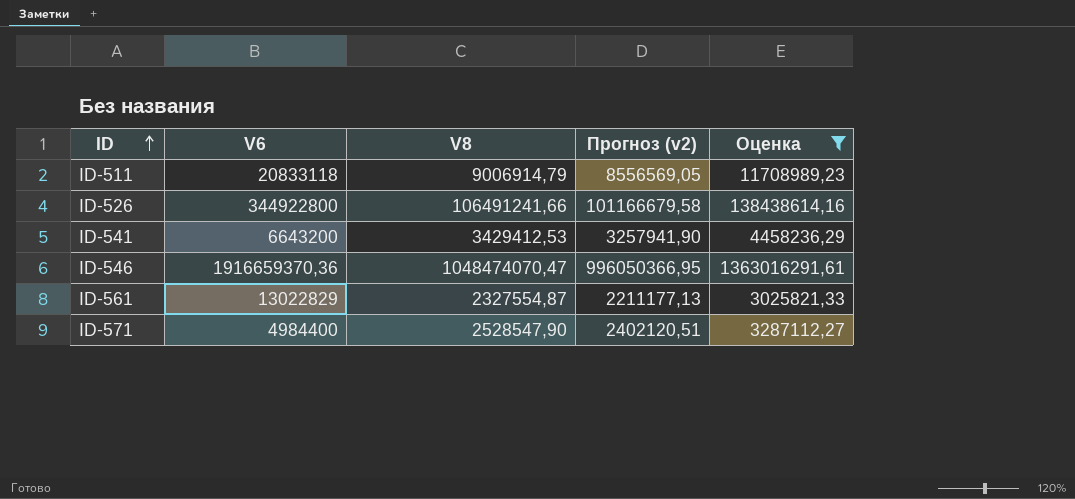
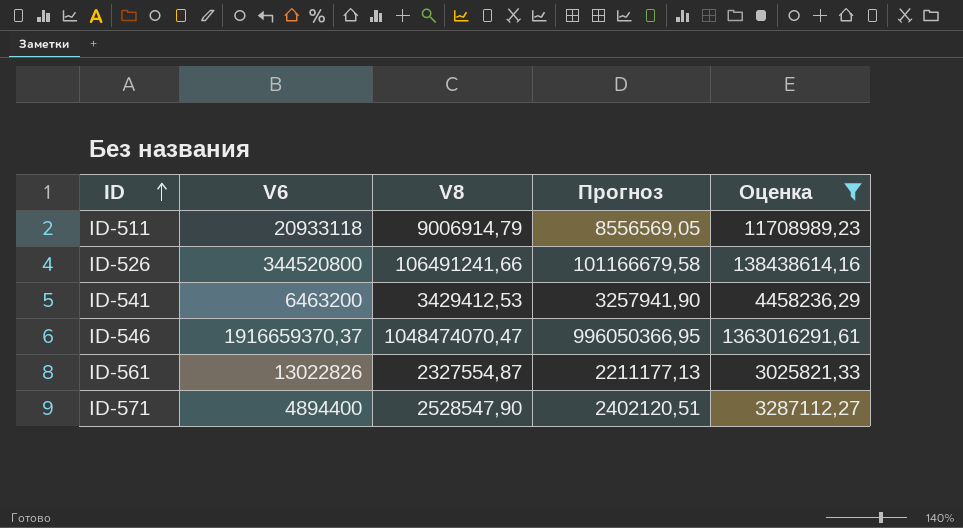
column name: Прогноз (v2) -> Прогноз
ID-511 | V6: 20833118 -> 20933118
ID-526 | V6: 344922800 -> 344520800
ID-541 | V6: 6643200 -> 6463200
ID-546 | V6: 1916659370,36 -> 1916659370,37
ID-561 | V6: 13022829 -> 13022826
ID-571 | V6: 4984400 -> 4894400

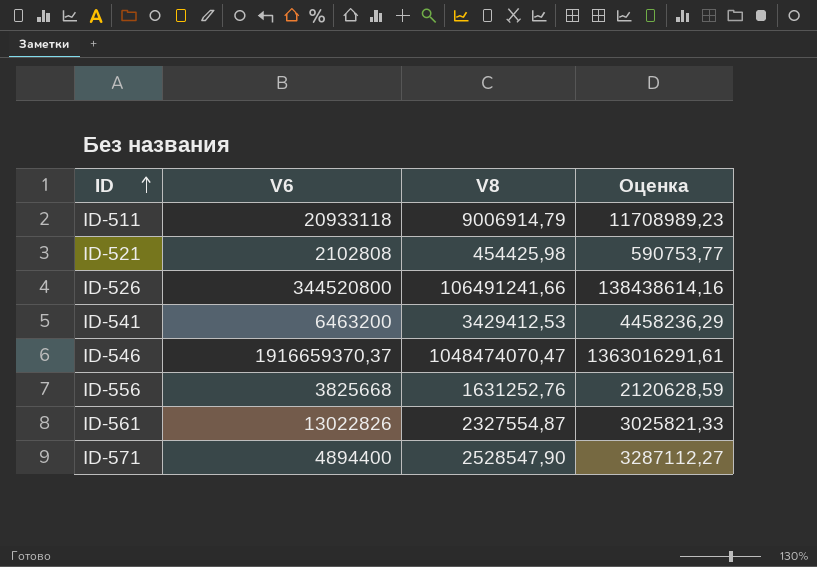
filter: Оценка >= 3025821,33 -> none
column Прогноз | formula: [V8] * 0,95 -> none

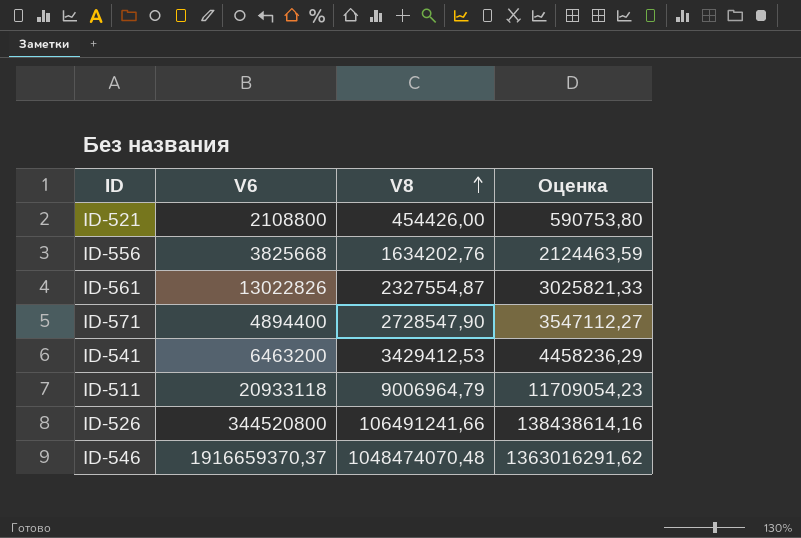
row order: ID ascending -> V8 ascending
ID-521 | V6: 2102808 -> 2108800
ID-521 | V8: 454425,98 -> 454426,00
ID-521 | Оценка: 590753,77 -> 590753,80
ID-556 | V8: 1631252,76 -> 1634202,76
ID-556 | Оценка: 2120628,59 -> 2124463,59
ID-571 | V8: 2528547,90 -> 2728547,90
ID-571 | Оценка: 3287112,27 -> 3547112,27
ID-511 | V8: 9006914,79 -> 9006964,79
ID-511 | Оценка: 11708989,23 -> 11709054,23
ID-546 | V8: 1048474070,47 -> 1048474070,48
ID-546 | Оценка: 1363016291,61 -> 1363016291,62

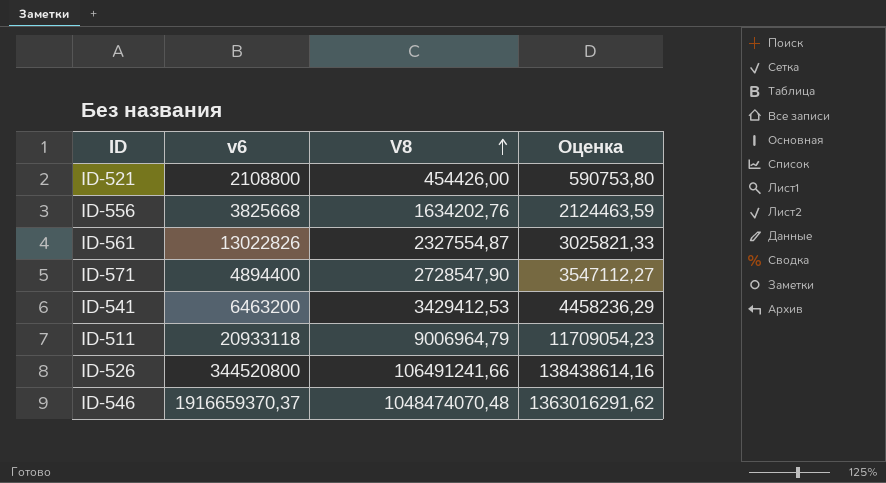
column name: V6 -> v6

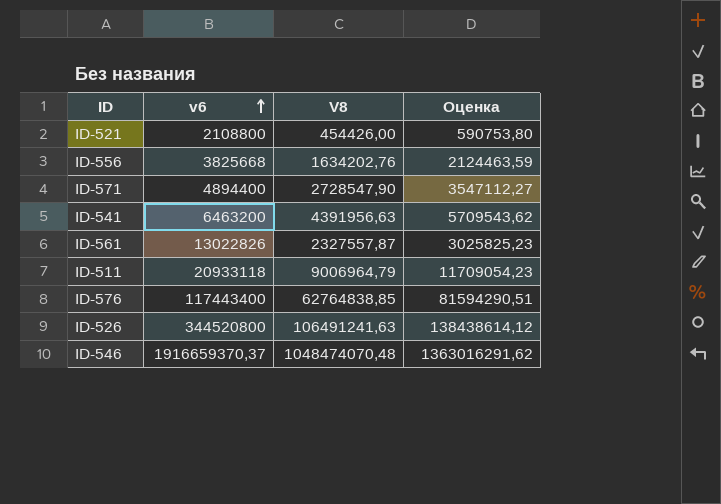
row order: V8 ascending -> v6 ascending
ID-541 | V8: 3429412,53 -> 4391956,63
ID-541 | Оценка: 4458236,29 -> 5709543,62
ID-561 | V8: 2327554,87 -> 2327557,87
ID-561 | Оценка: 3025821,33 -> 3025825,23
row ID-576: none -> 117443400 | 62764838,85 | 81594290,51
ID-526 | V8: 106491241,66 -> 106491241,63
ID-526 | Оценка: 138438614,16 -> 138438614,12

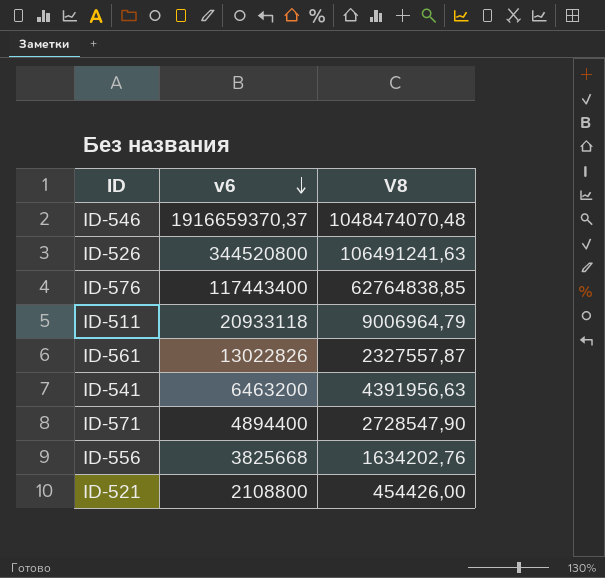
row order: v6 ascending -> v6 descending
column Оценка | formula: [V8] * 1,3 -> none

